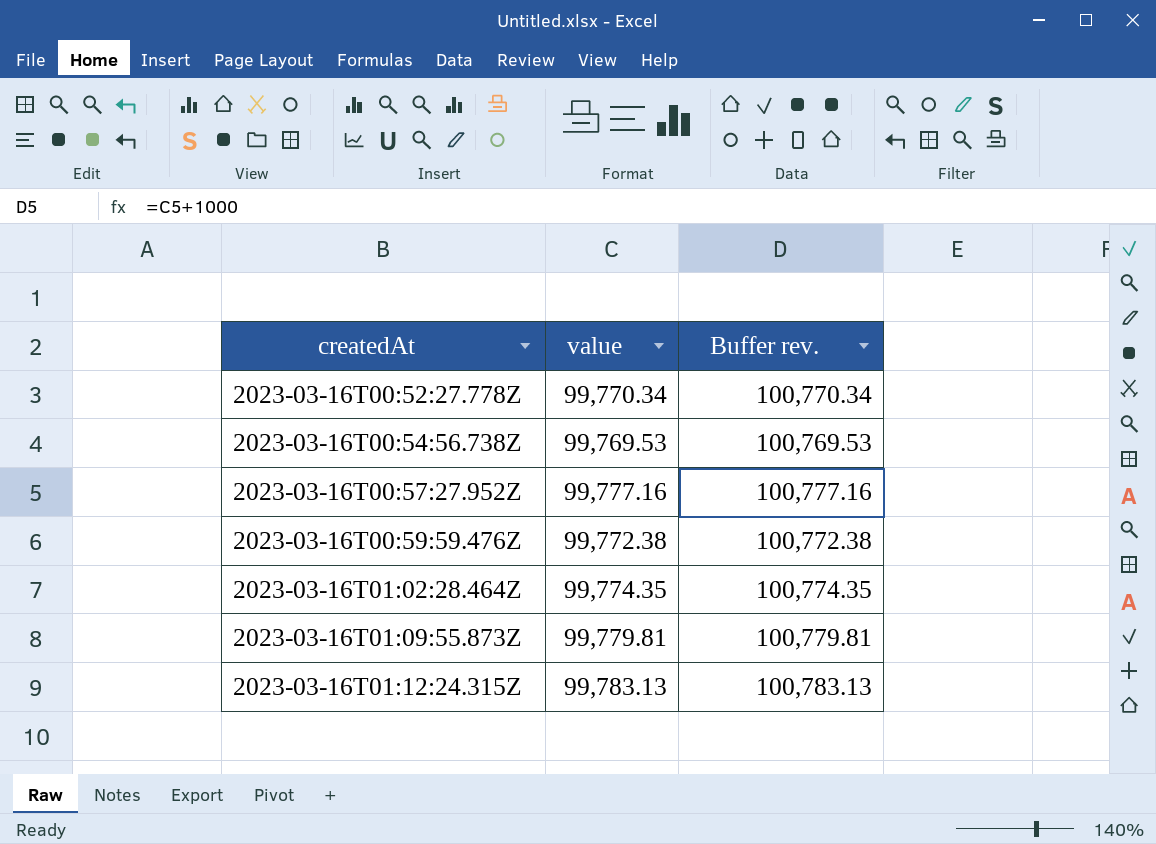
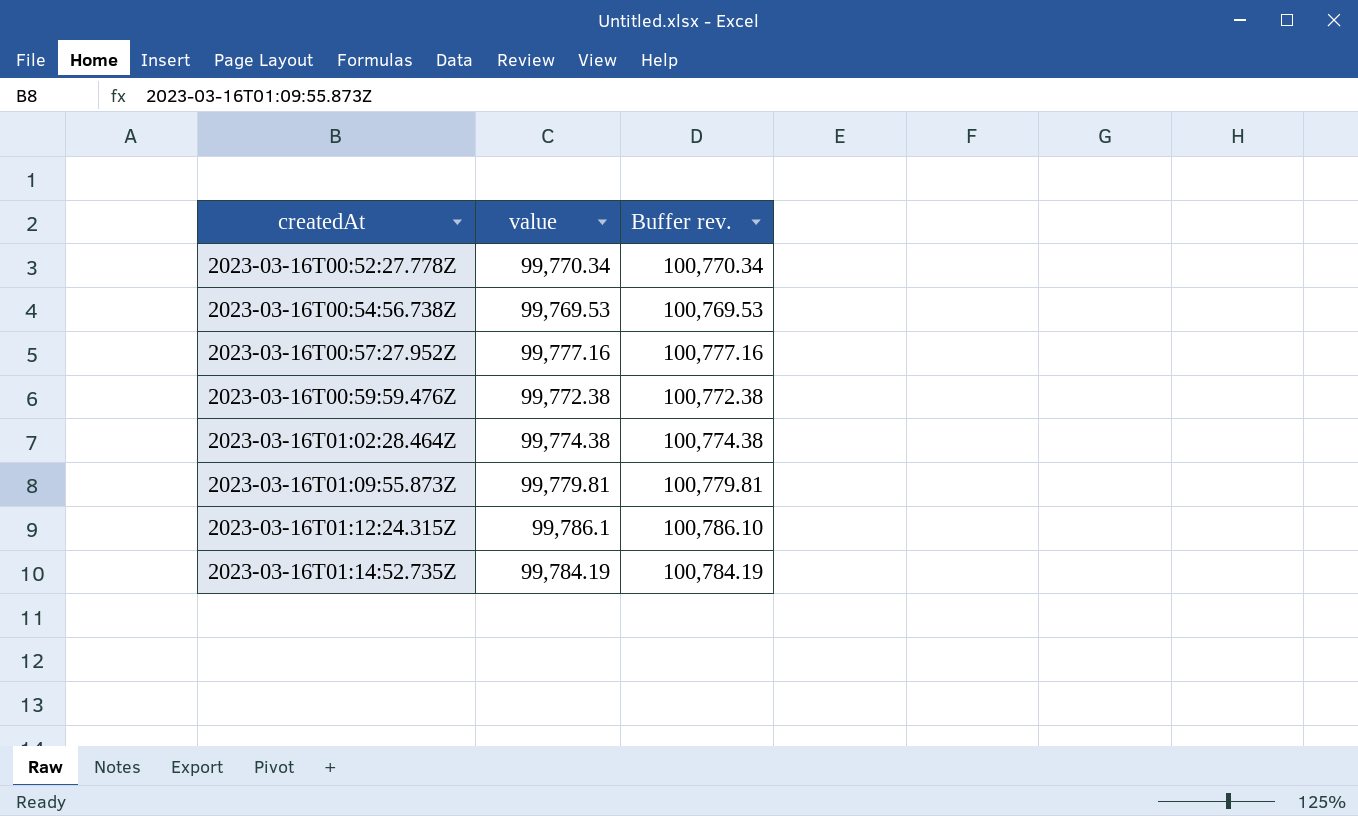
2023-03-16T01:02:28.464Z | value: 99,774.35 -> 99,774.38
2023-03-16T01:02:28.464Z | Buffer rev.: 100,774.35 -> 100,774.38
2023-03-16T01:12:24.315Z | value: 99,783.13 -> 99,786.1
2023-03-16T01:12:24.315Z | Buffer rev.: 100,783.13 -> 100,786.10
row 2023-03-16T01:14:52.735Z: none -> 99,784.19 | 100,784.19

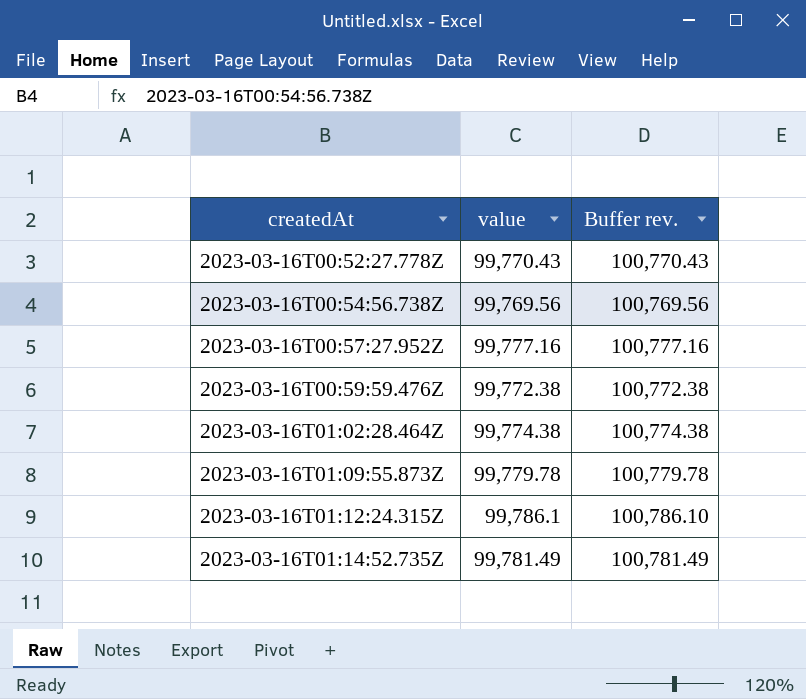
2023-03-16T00:52:27.778Z | value: 99,770.34 -> 99,770.43
2023-03-16T00:52:27.778Z | Buffer rev.: 100,770.34 -> 100,770.43
2023-03-16T00:54:56.738Z | value: 99,769.53 -> 99,769.56
2023-03-16T00:54:56.738Z | Buffer rev.: 100,769.53 -> 100,769.56
2023-03-16T01:09:55.873Z | value: 99,779.81 -> 99,779.78
2023-03-16T01:09:55.873Z | Buffer rev.: 100,779.81 -> 100,779.78
2023-03-16T01:14:52.735Z | value: 99,784.19 -> 99,781.49
2023-03-16T01:14:52.735Z | Buffer rev.: 100,784.19 -> 100,781.49

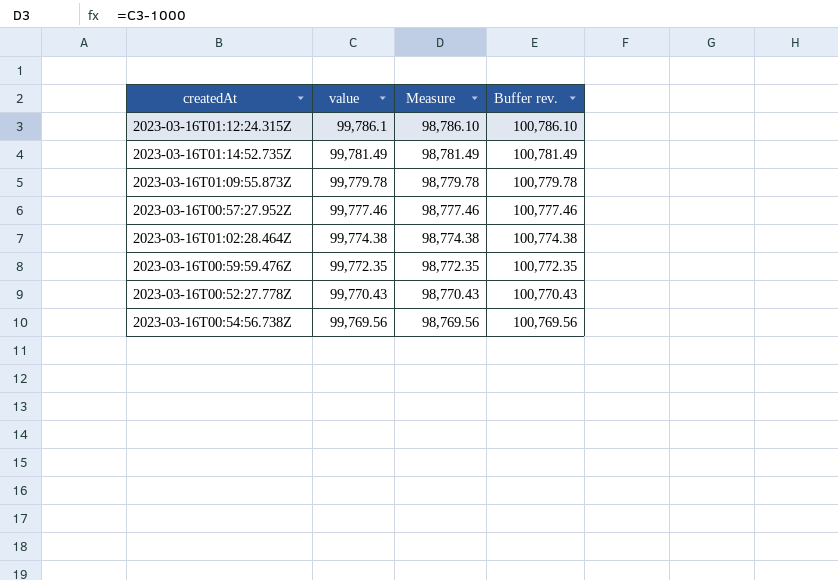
row order: createdAt ascending -> value descending
column Measure | formula: none -> [value] - 1000
2023-03-16T00:57:27.952Z | value: 99,777.16 -> 99,777.46
2023-03-16T00:57:27.952Z | Buffer rev.: 100,777.16 -> 100,777.46
2023-03-16T00:59:59.476Z | value: 99,772.38 -> 99,772.35
2023-03-16T00:59:59.476Z | Buffer rev.: 100,772.38 -> 100,772.35

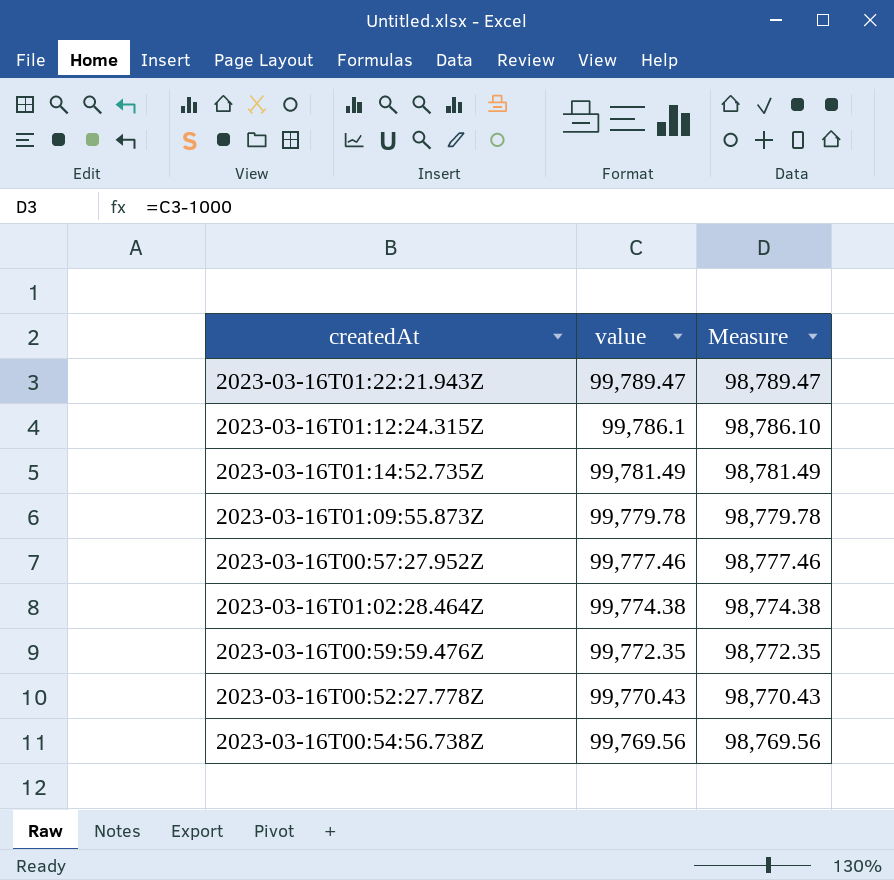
column Buffer rev. | formula: [value] + 1000 -> none
row 2023-03-16T01:22:21.943Z: none -> 99,789.47 | 98,789.47

